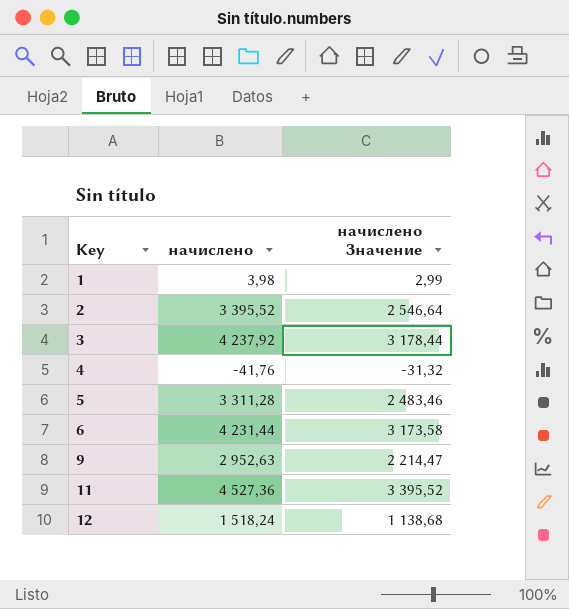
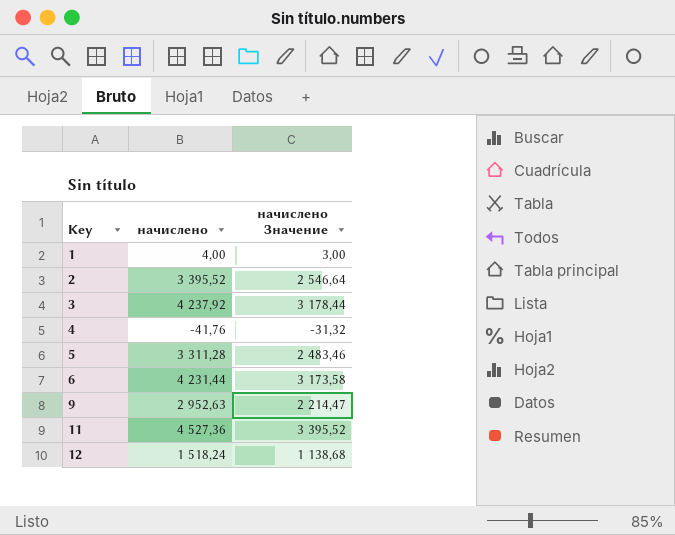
1 | начислено: 3,98 -> 4,00
1 | начислено Значение: 2,99 -> 3,00

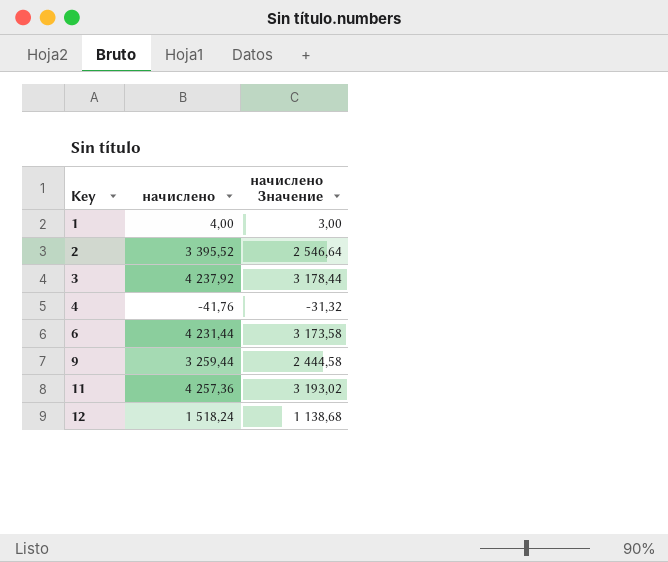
row 5: 3 311,28 | 2 483,46 -> none
9 | начислено: 2 952,63 -> 3 259,44
9 | начислено Значение: 2 214,47 -> 2 444,58
11 | начислено: 4 527,36 -> 4 257,36
11 | начислено Значение: 3 395,52 -> 3 193,02

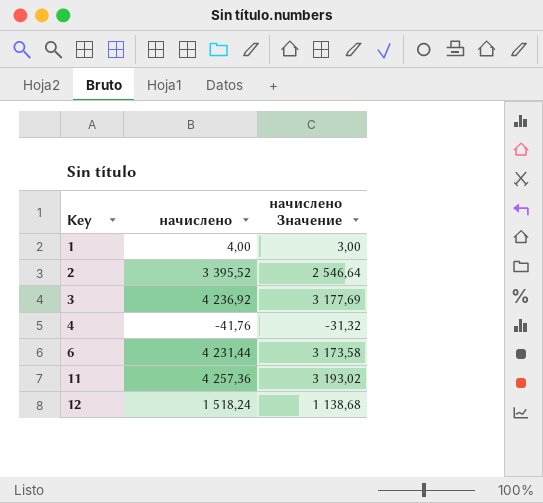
row 9: 3 259,44 | 2 444,58 -> none
3 | начислено: 4 237,92 -> 4 236,92
3 | начислено Значение: 3 178,44 -> 3 177,69

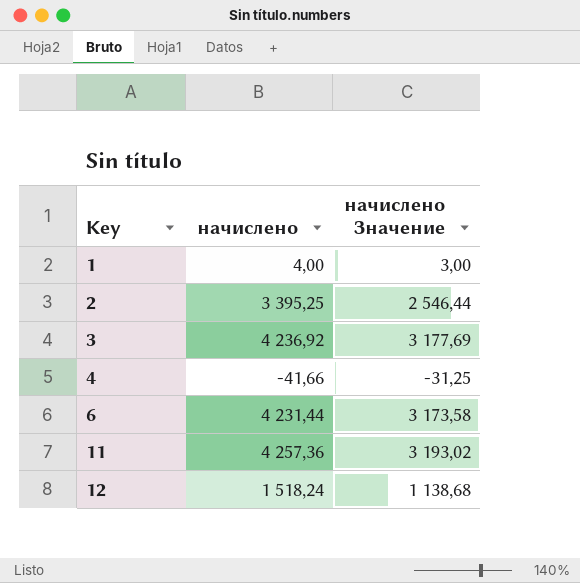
2 | начислено: 3 395,52 -> 3 395,25
2 | начислено Значение: 2 546,64 -> 2 546,44
4 | начислено: -41,76 -> -41,66
4 | начислено Значение: -31,32 -> -31,25

